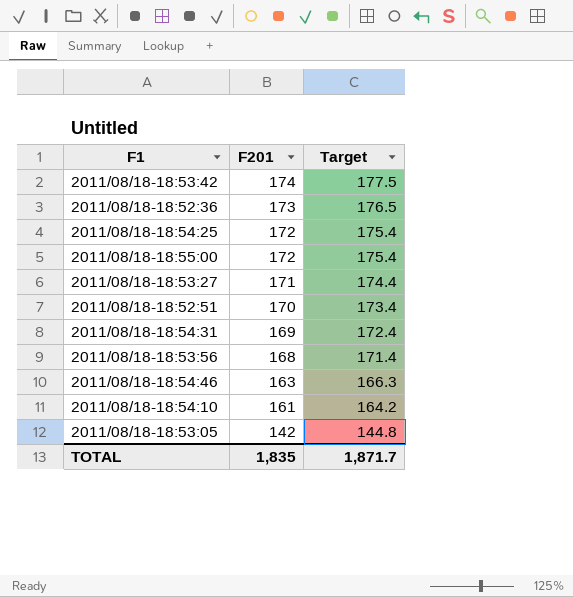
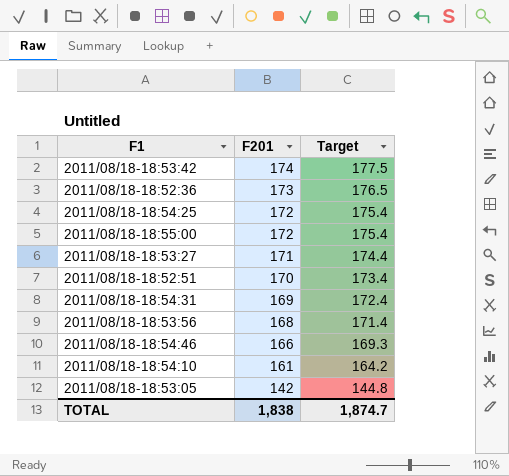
2011/08/18-18:54:46 | F201: 163 -> 166
2011/08/18-18:54:46 | Target: 166.3 -> 169.3
TOTAL | F201: 1,835 -> 1,838
TOTAL | Target: 1,871.7 -> 1,874.7

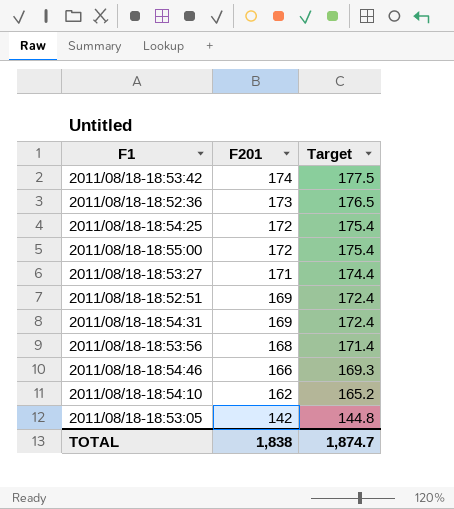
2011/08/18-18:52:51 | F201: 170 -> 169
2011/08/18-18:52:51 | Target: 173.4 -> 172.4
2011/08/18-18:54:10 | F201: 161 -> 162
2011/08/18-18:54:10 | Target: 164.2 -> 165.2

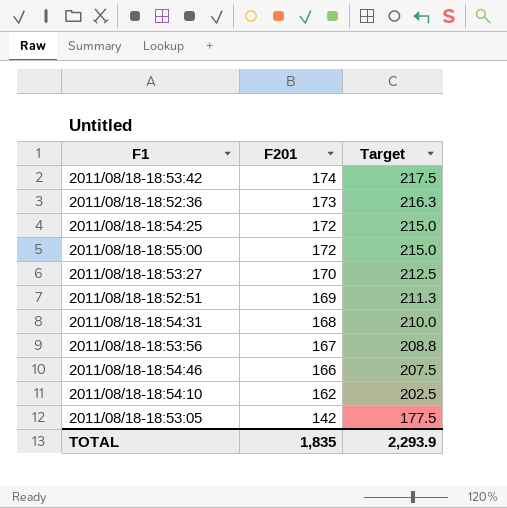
column Target | formula: [F201] * 1.02 -> [F201] * 1.25
2011/08/18-18:53:27 | F201: 171 -> 170
2011/08/18-18:54:31 | F201: 169 -> 168
2011/08/18-18:53:56 | F201: 168 -> 167
TOTAL | F201: 1,838 -> 1,835
TOTAL | Target: 1,874.7 -> 2,293.9

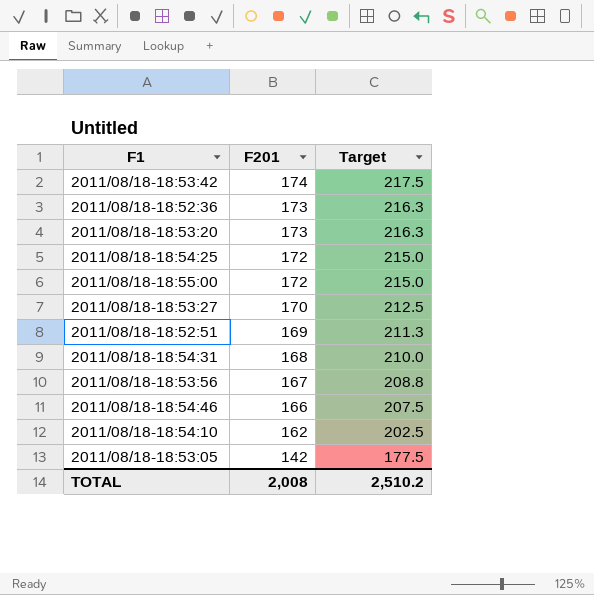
row 2011/08/18-18:53:20: none -> 173 | 216.3
TOTAL | F201: 1,835 -> 2,008
TOTAL | Target: 2,293.9 -> 2,510.2

